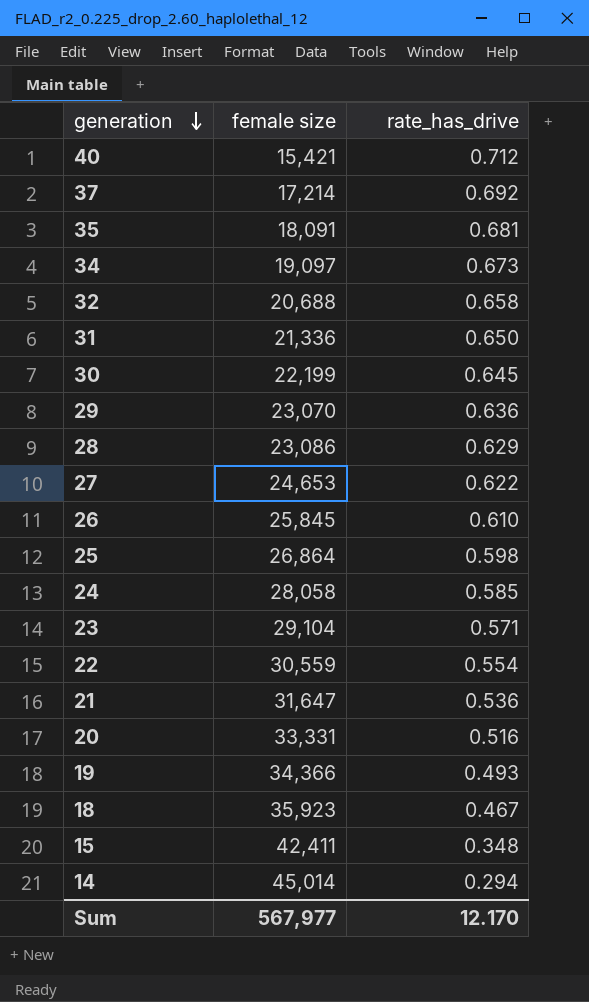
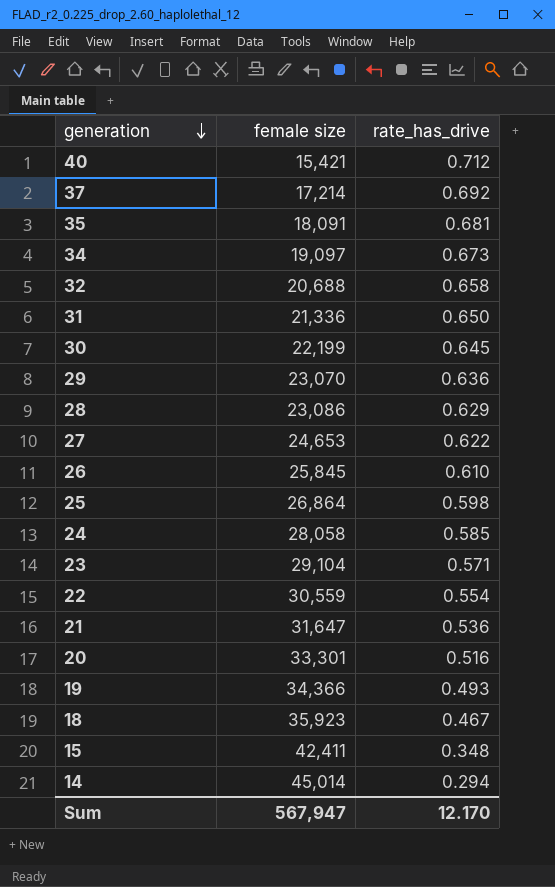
20 | female size: 33,331 -> 33,301
Sum | female size: 567,977 -> 567,947

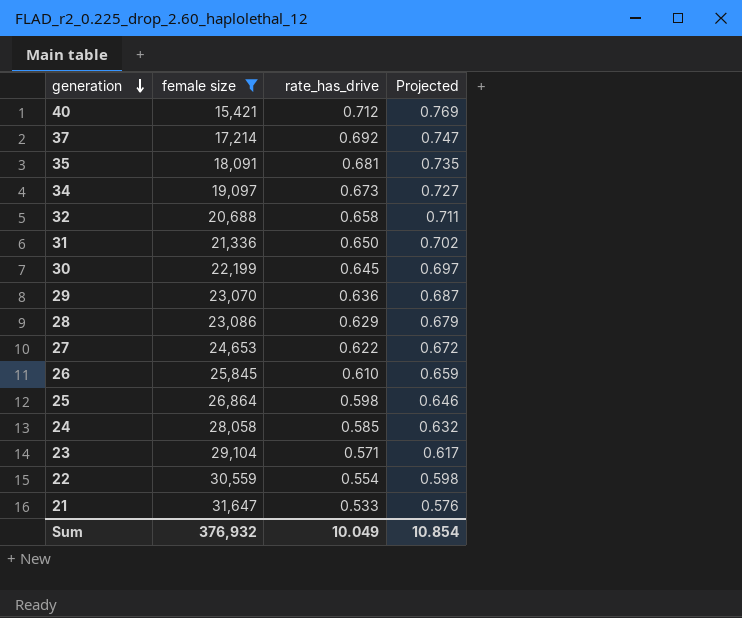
filter: none -> female size <= 31,647
column Projected | formula: none -> [rate_has_drive] * 1.08
21 | rate_has_drive: 0.536 -> 0.533
Sum | female size: 567,947 -> 376,932
Sum | rate_has_drive: 12.170 -> 10.049

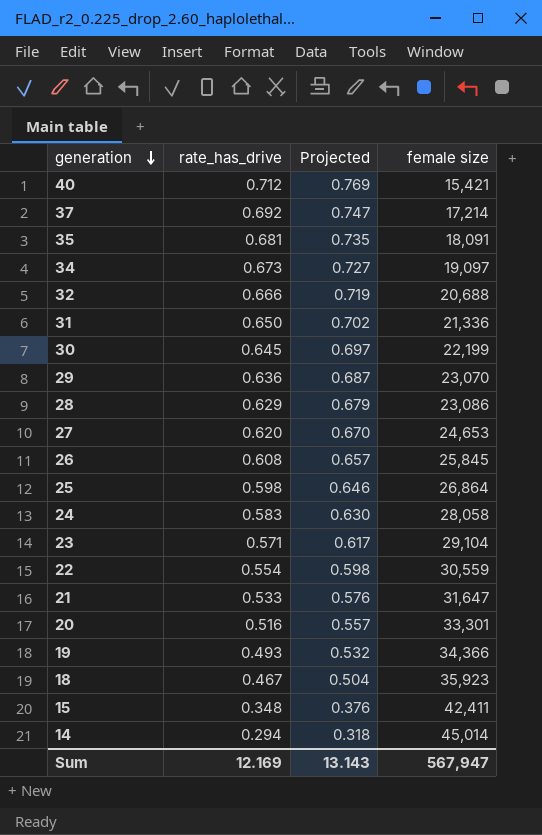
filter: female size <= 31,647 -> none
column female size | position: 2 -> 4
32 | rate_has_drive: 0.658 -> 0.666
32 | Projected: 0.711 -> 0.719
27 | rate_has_drive: 0.622 -> 0.620
27 | Projected: 0.672 -> 0.670
26 | rate_has_drive: 0.610 -> 0.608
26 | Projected: 0.659 -> 0.657
24 | rate_has_drive: 0.585 -> 0.583
24 | Projected: 0.632 -> 0.630
Sum | rate_has_drive: 10.049 -> 12.169
Sum | Projected: 10.854 -> 13.143
Sum | female size: 376,932 -> 567,947

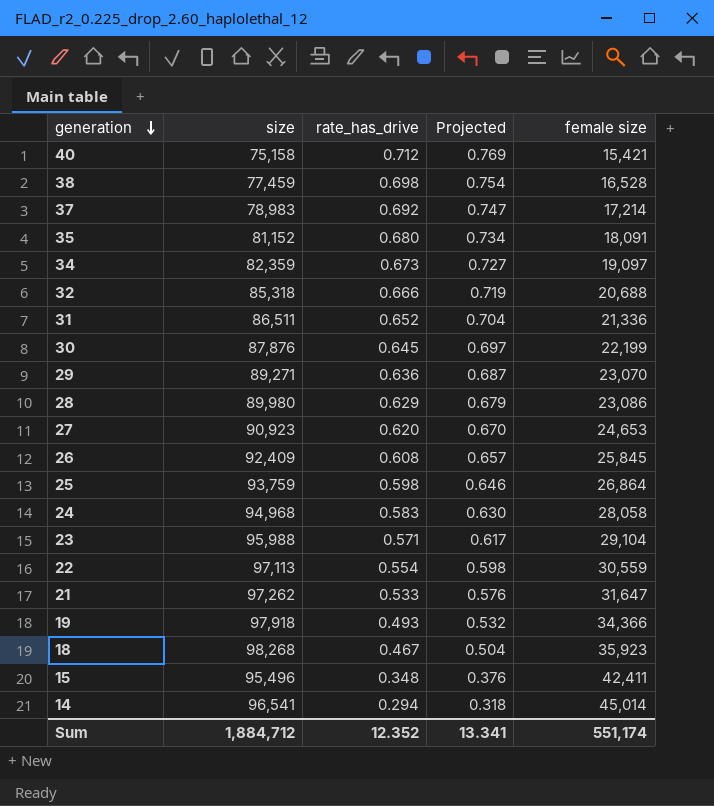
column size | position: none -> 2
row 20: 0.516 | 0.557 | 33,301 -> none
row 38: none -> 77,459 | 0.698 | 0.754 | 16,528
35 | rate_has_drive: 0.681 -> 0.680
35 | Projected: 0.735 -> 0.734
31 | rate_has_drive: 0.650 -> 0.652
31 | Projected: 0.702 -> 0.704
Sum | rate_has_drive: 12.169 -> 12.352
Sum | Projected: 13.143 -> 13.341
Sum | female size: 567,947 -> 551,174

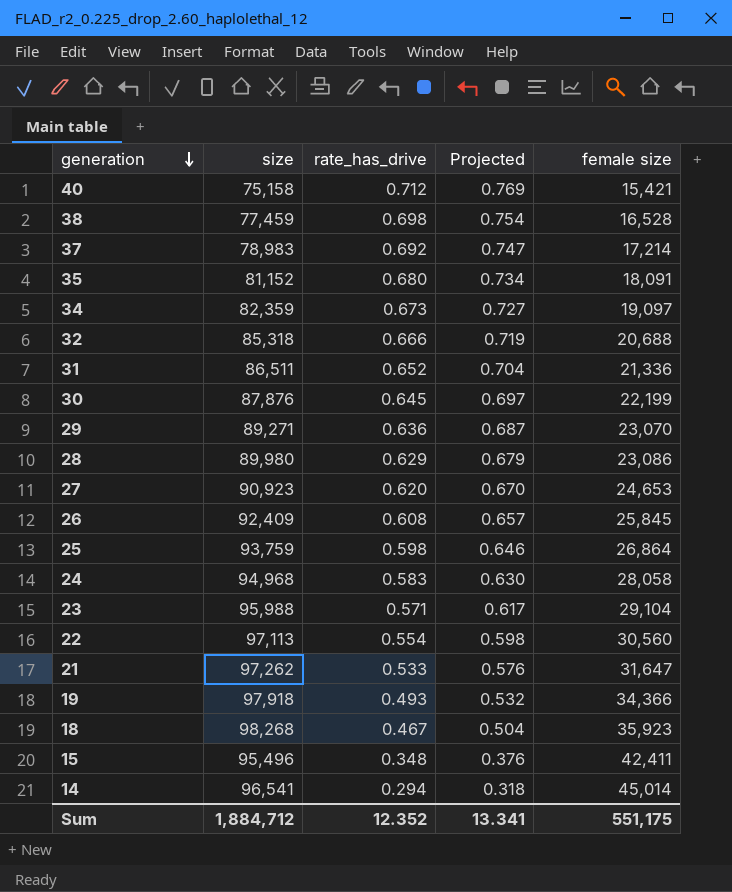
22 | female size: 30,559 -> 30,560
Sum | female size: 551,174 -> 551,175

